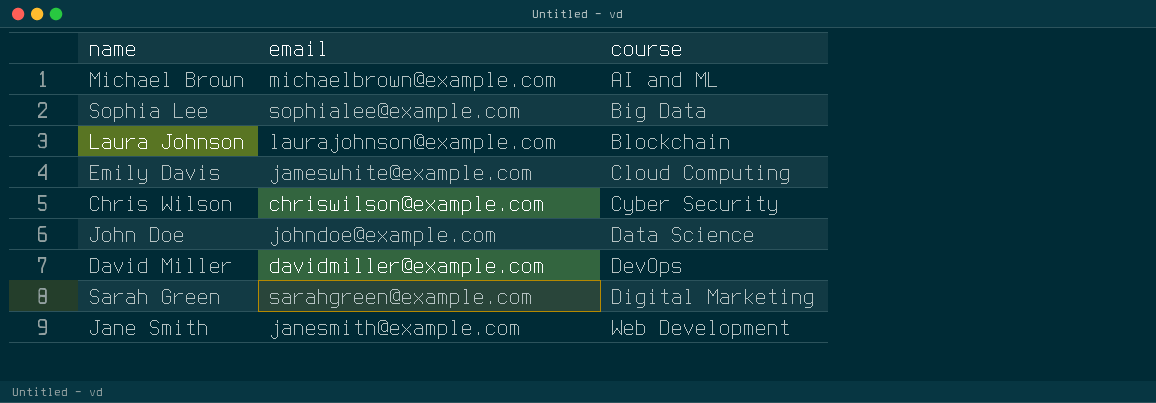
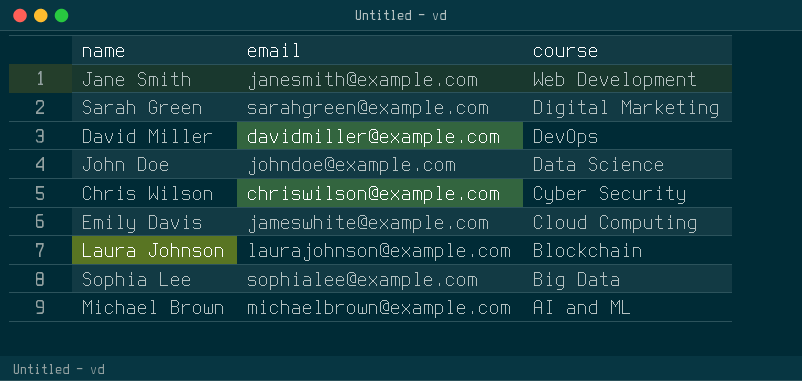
row order: course ascending -> course descending

